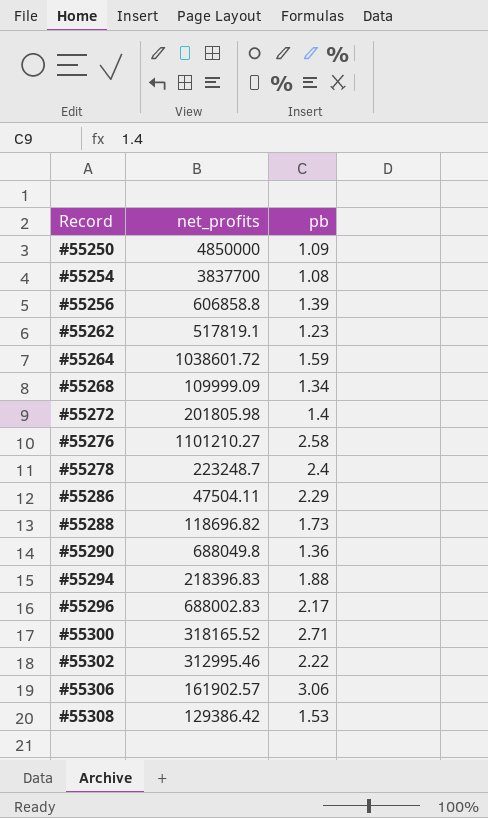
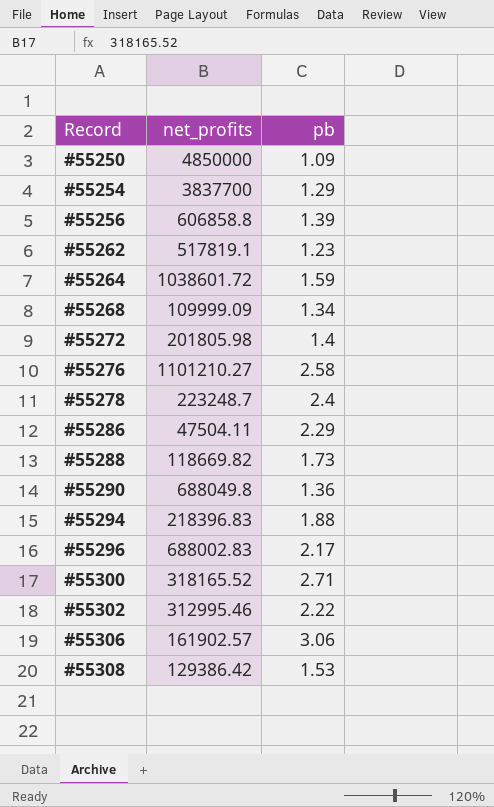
#55254 | pb: 1.08 -> 1.29
#55288 | net_profits: 118696.82 -> 118669.82

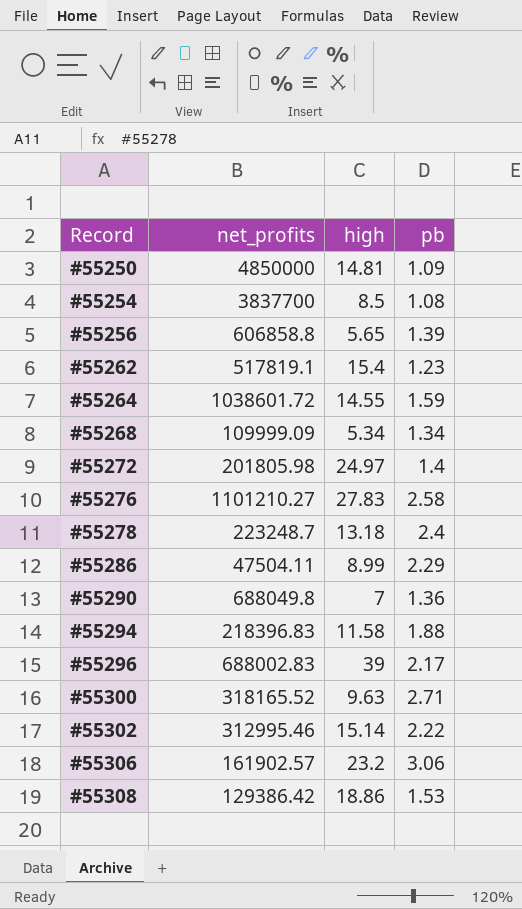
column high | position: none -> 3
row #55288: 118669.82 | 1.73 -> none
#55254 | pb: 1.29 -> 1.08

